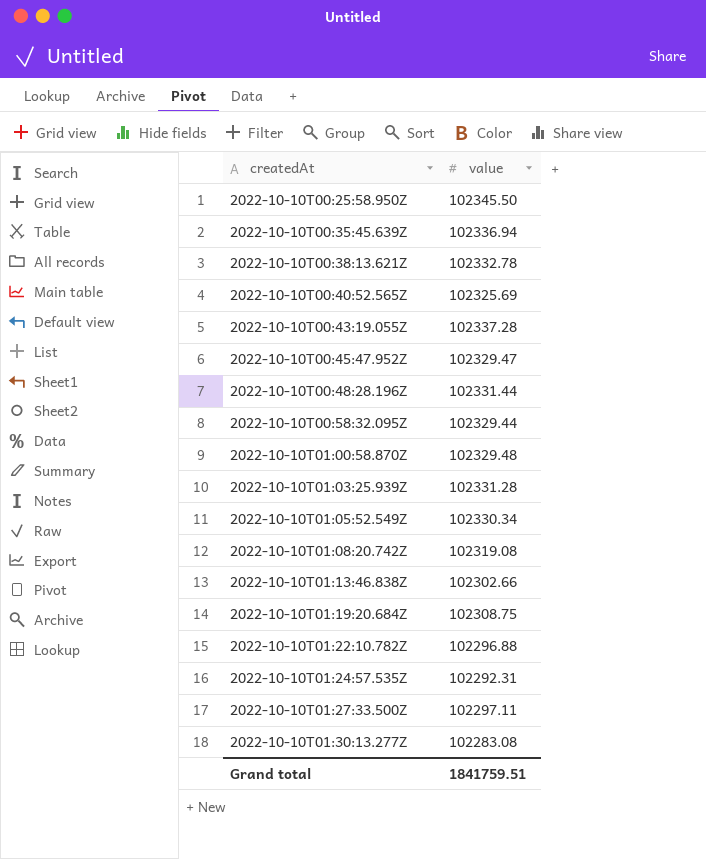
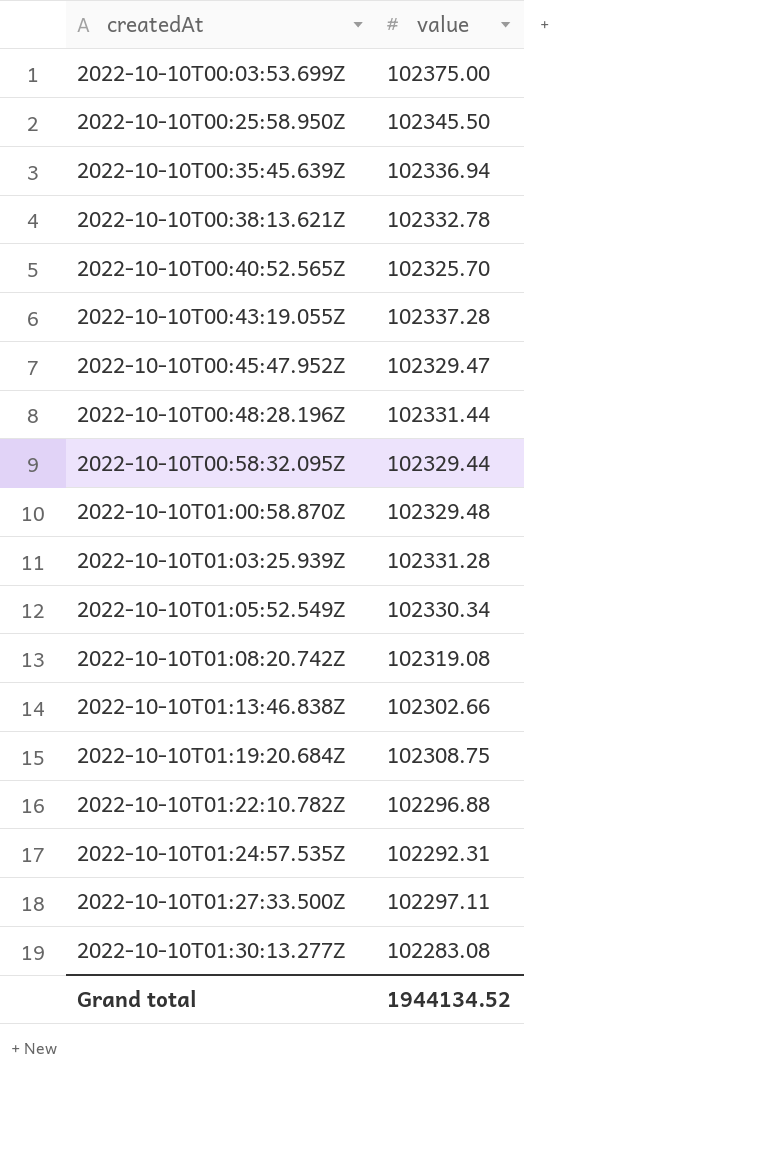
row 2022-10-10T00:03:53.699Z: none -> 102375.00
2022-10-10T00:40:52.565Z | value: 102325.69 -> 102325.70
Grand total | value: 1841759.51 -> 1944134.52

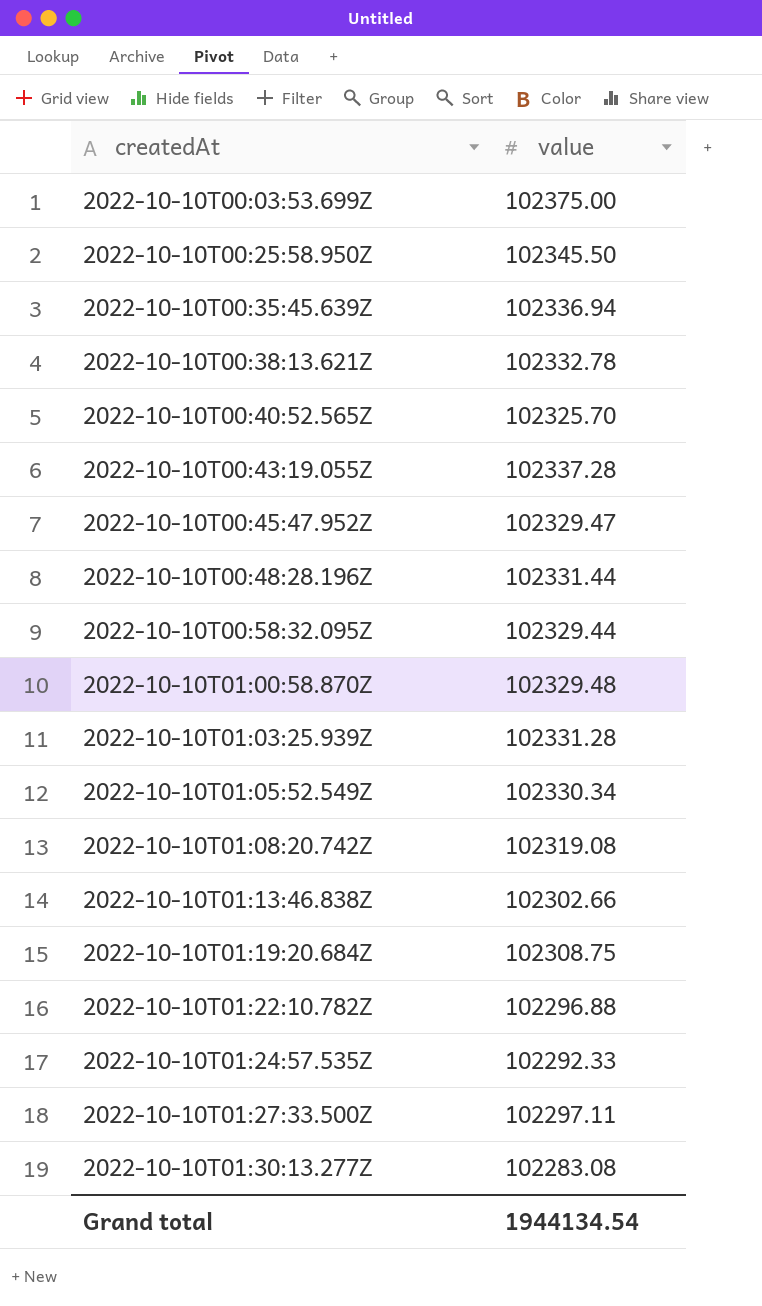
2022-10-10T01:24:57.535Z | value: 102292.31 -> 102292.33
Grand total | value: 1944134.52 -> 1944134.54

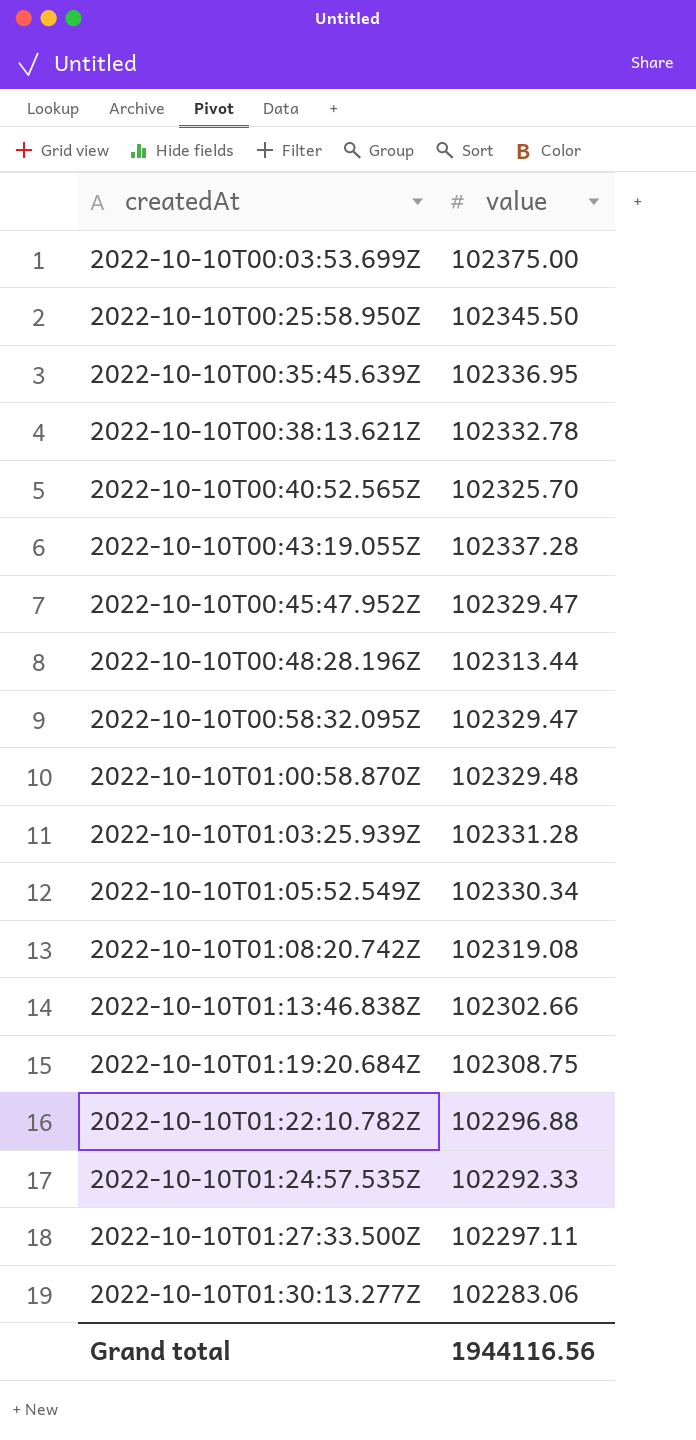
2022-10-10T00:35:45.639Z | value: 102336.94 -> 102336.95
2022-10-10T00:48:28.196Z | value: 102331.44 -> 102313.44
2022-10-10T00:58:32.095Z | value: 102329.44 -> 102329.47
2022-10-10T01:30:13.277Z | value: 102283.08 -> 102283.06
Grand total | value: 1944134.54 -> 1944116.56

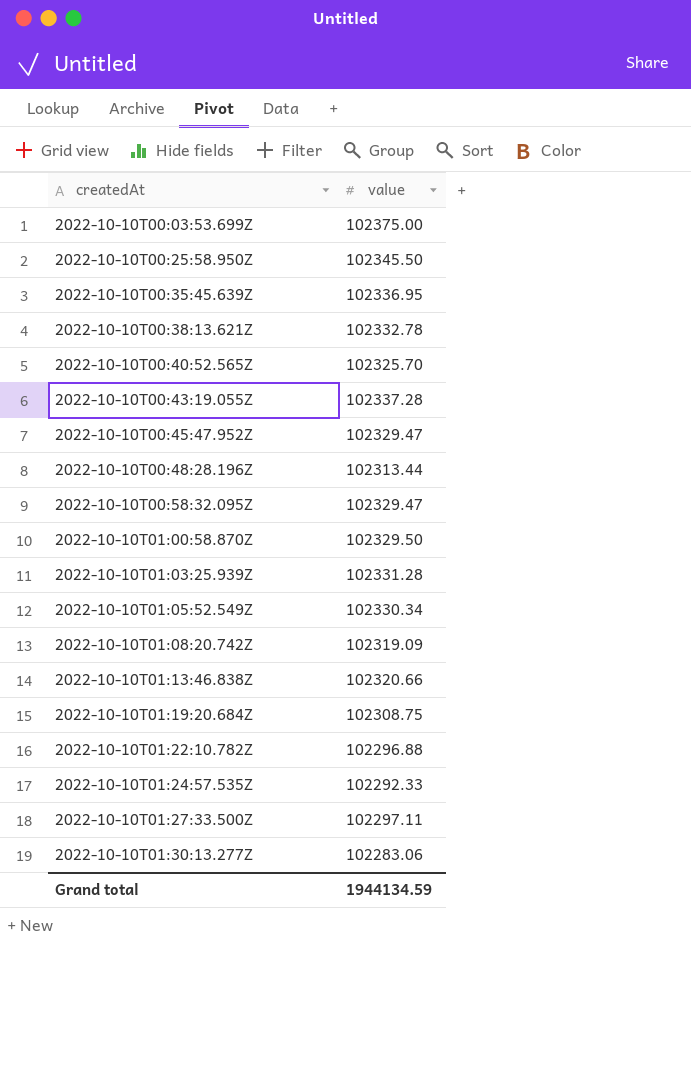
2022-10-10T01:00:58.870Z | value: 102329.48 -> 102329.50
2022-10-10T01:08:20.742Z | value: 102319.08 -> 102319.09
2022-10-10T01:13:46.838Z | value: 102302.66 -> 102320.66
Grand total | value: 1944116.56 -> 1944134.59

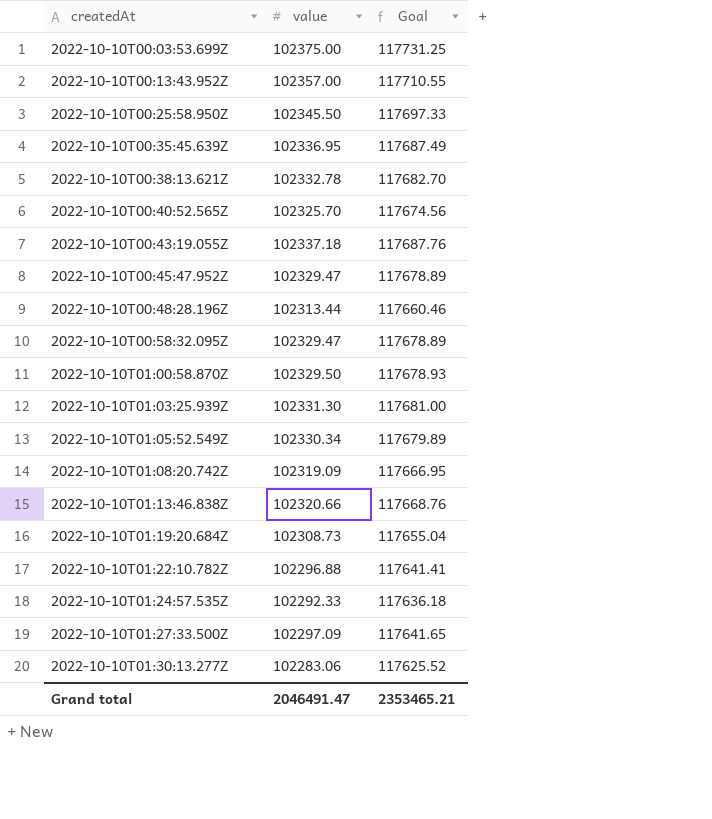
column Goal | formula: none -> [value] * 1.15
row 2022-10-10T00:13:43.952Z: none -> 102357.00 | 117710.55
2022-10-10T00:43:19.055Z | value: 102337.28 -> 102337.18
2022-10-10T01:03:25.939Z | value: 102331.28 -> 102331.30
2022-10-10T01:19:20.684Z | value: 102308.75 -> 102308.73
2022-10-10T01:27:33.500Z | value: 102297.11 -> 102297.09
Grand total | value: 1944134.59 -> 2046491.47

